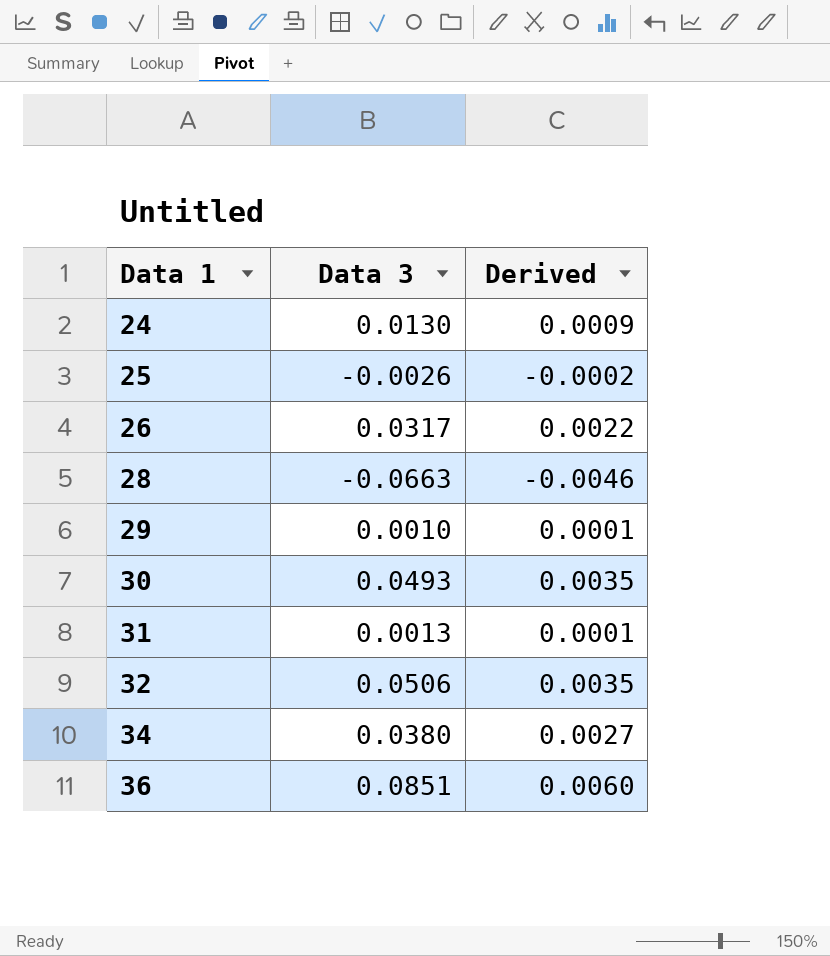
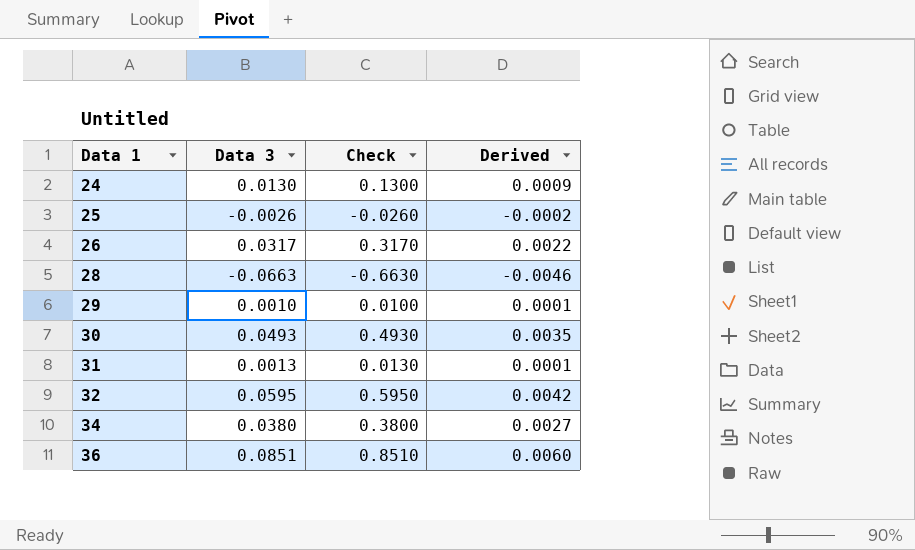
column Check | formula: none -> [Data 3] * 10
32 | Data 3: 0.0506 -> 0.0595
32 | Derived: 0.0035 -> 0.0042

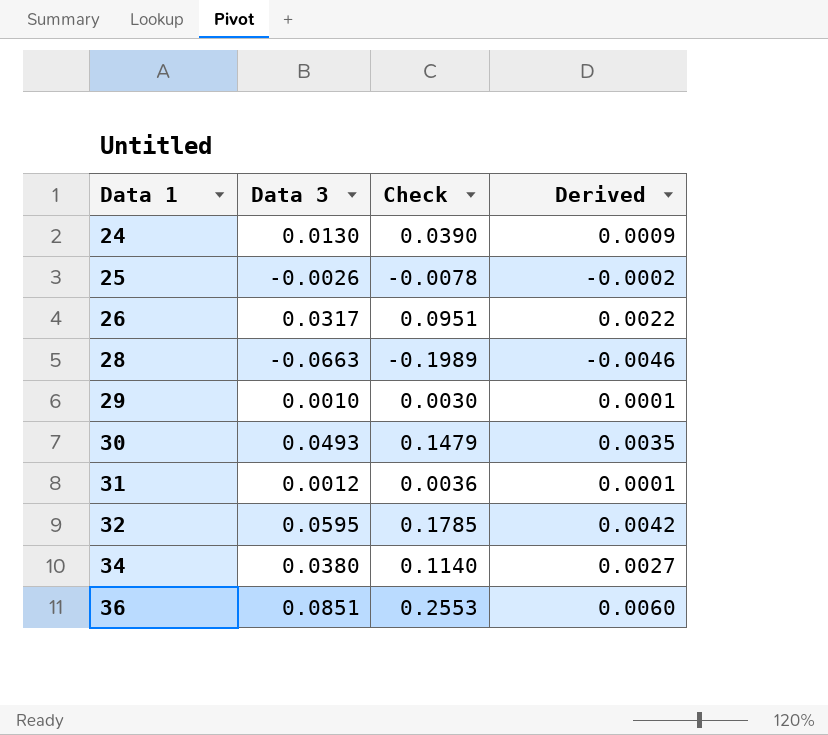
column Check | formula: [Data 3] * 10 -> [Data 3] * 3
31 | Data 3: 0.0013 -> 0.0012

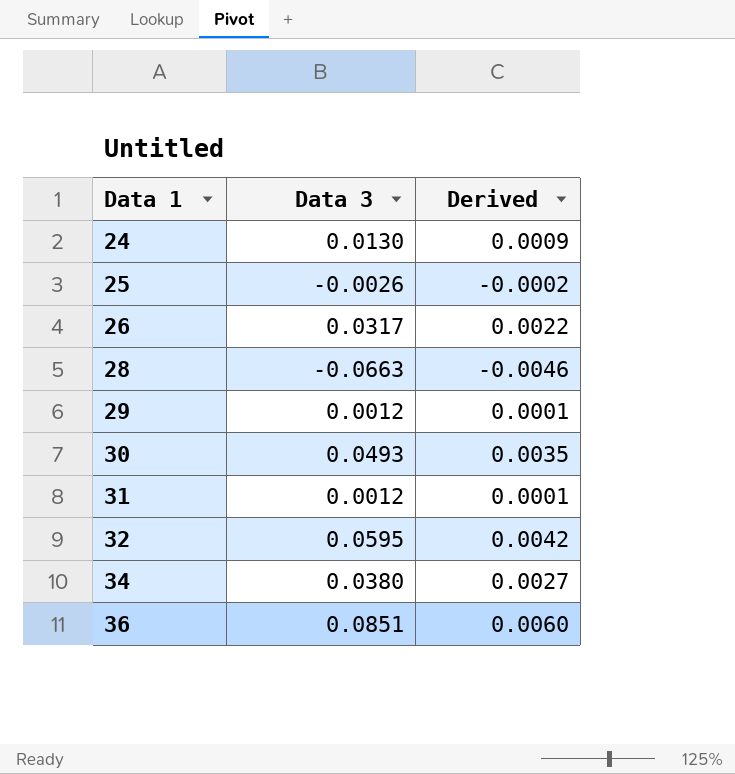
column Check | formula: [Data 3] * 3 -> none
29 | Data 3: 0.0010 -> 0.0012

